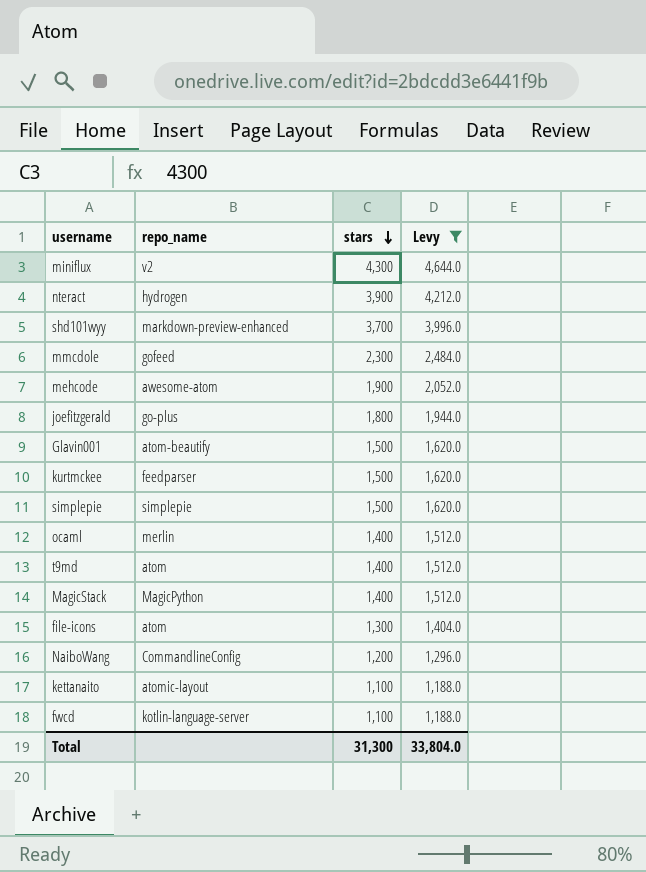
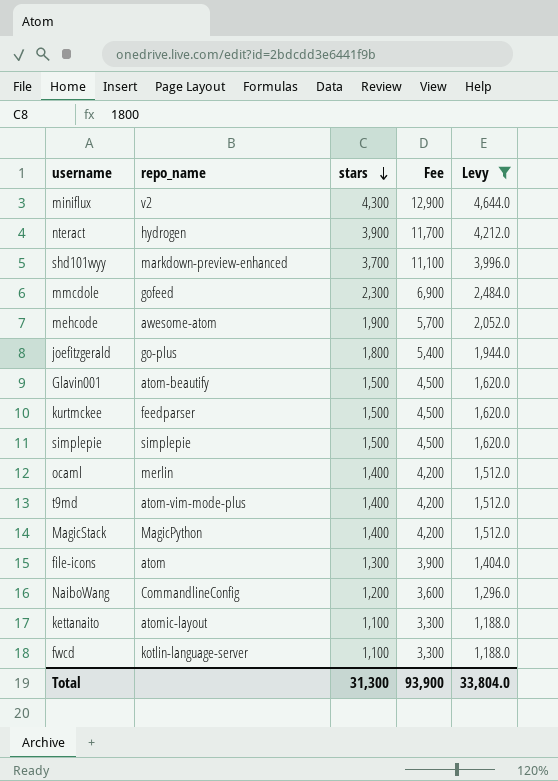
column Fee | formula: none -> [stars] * 3
t9md | repo_name: atom -> atom-vim-mode-plus

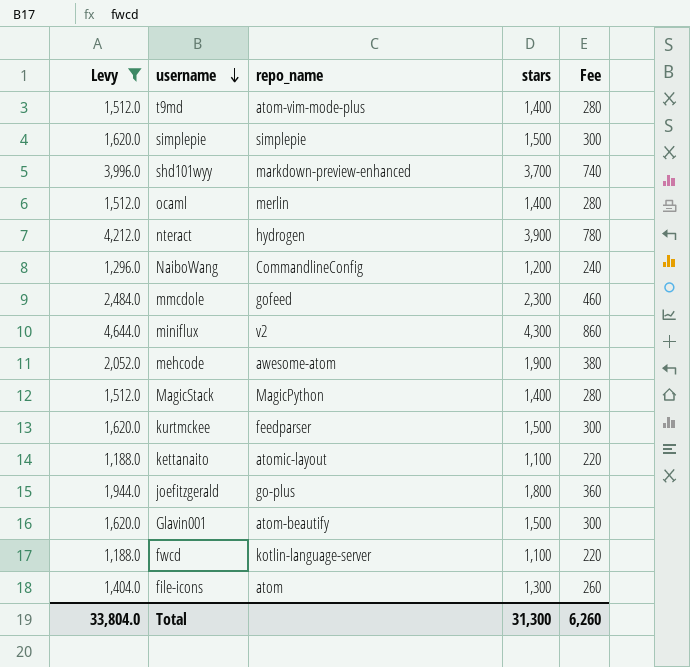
row order: stars descending -> username descending
column Levy | position: 5 -> 1
column Fee | formula: [stars] * 3 -> [stars] * 0.2
Total | Fee: 93,900 -> 6,260

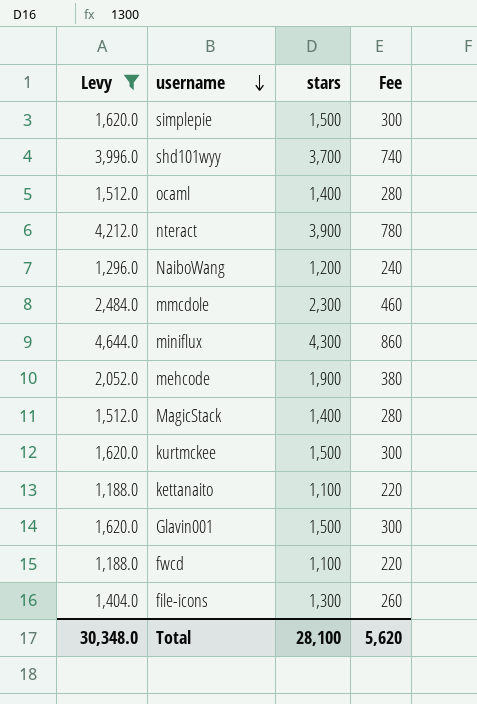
column repo_name | position: 3 -> none
row t9md: 1,512.0 | atom-vim-mode-plus | 1,400 | 280 -> none
row joefitzgerald: 1,944.0 | go-plus | 1,800 | 360 -> none
Total | Levy: 33,804.0 -> 30,348.0
Total | stars: 31,300 -> 28,100
Total | Fee: 6,260 -> 5,620

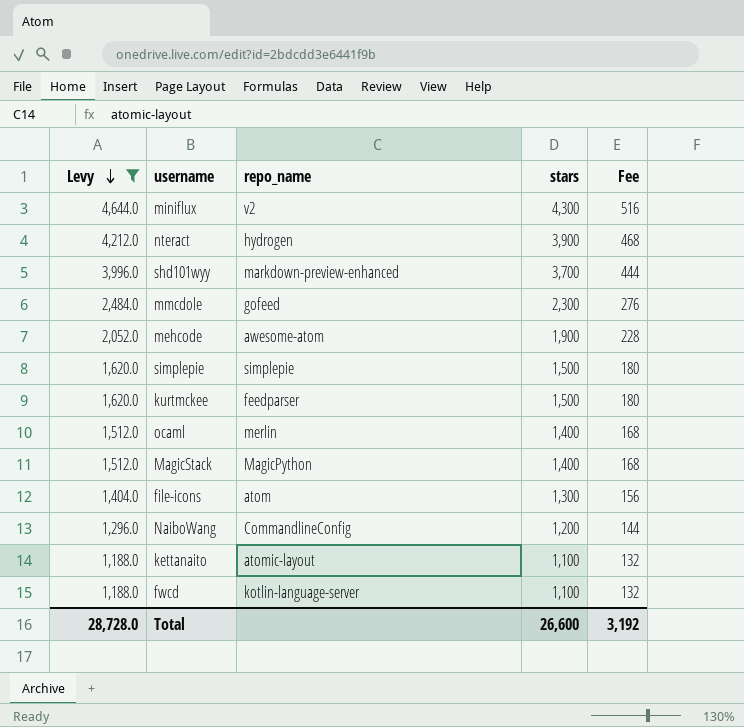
row order: username descending -> Levy descending
column repo_name | position: none -> 3
column Fee | formula: [stars] * 0.2 -> [stars] * 0.12
row Glavin001: 1,620.0 | 1,500 | 300 -> none
Total | Levy: 30,348.0 -> 28,728.0
Total | stars: 28,100 -> 26,600
Total | Fee: 5,620 -> 3,192

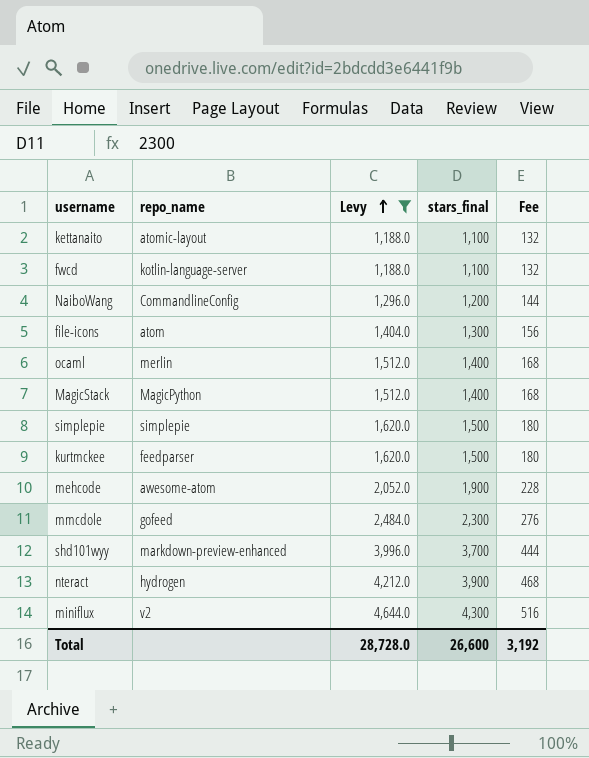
row order: Levy descending -> Levy ascending
column Levy | position: 1 -> 3
column name: stars -> stars_final

